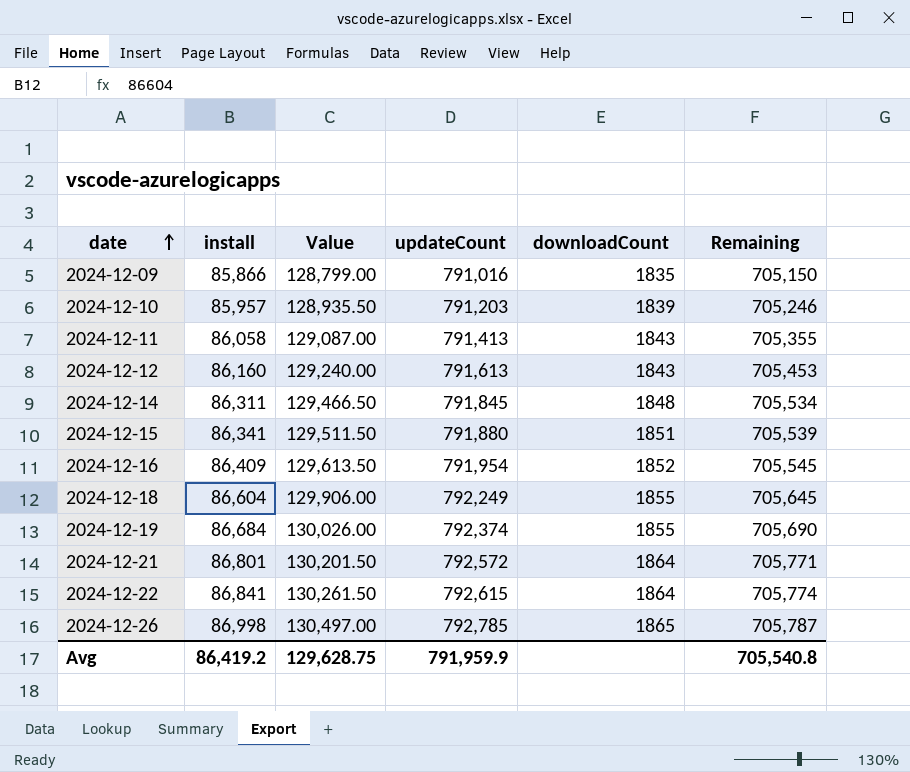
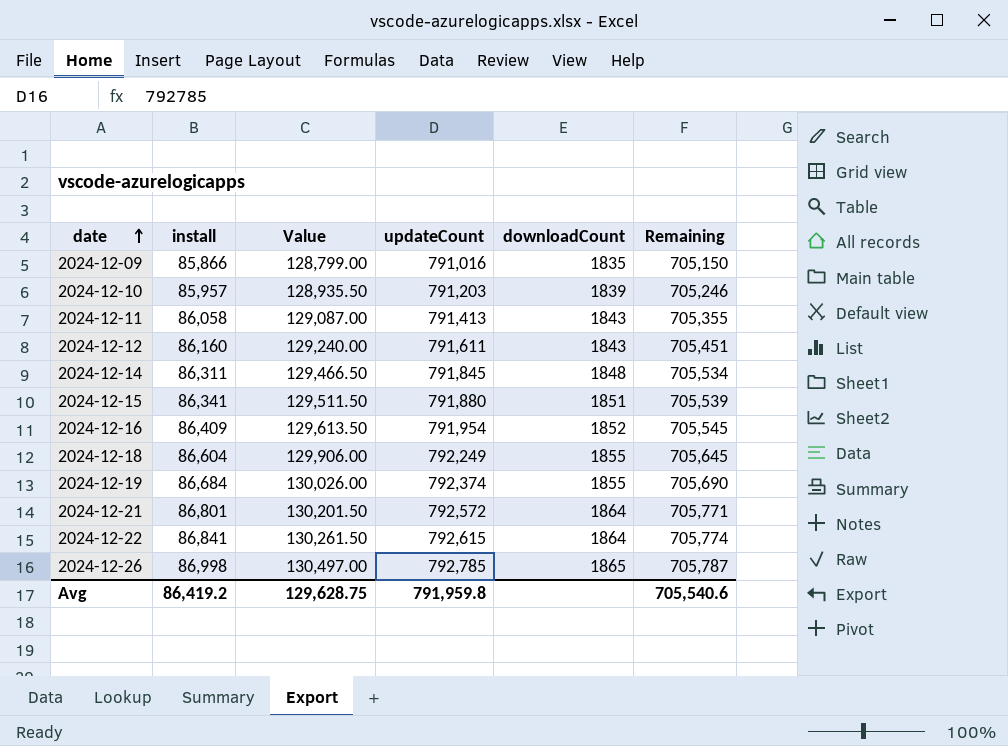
2024-12-12 | updateCount: 791,613 -> 791,611
2024-12-12 | Remaining: 705,453 -> 705,451
Avg | updateCount: 791,959.9 -> 791,959.8
Avg | Remaining: 705,540.8 -> 705,540.6

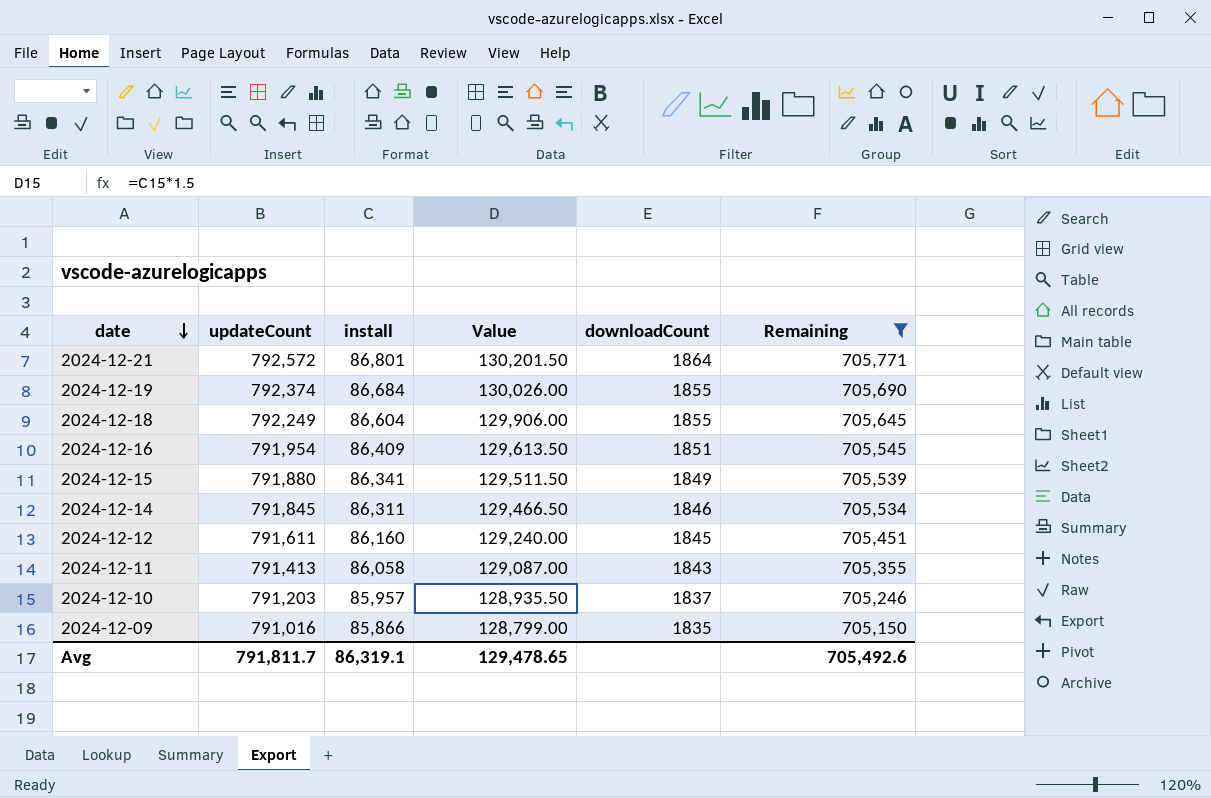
filter: none -> Remaining <= 705,771
row order: date ascending -> date descending
column updateCount | position: 4 -> 2
2024-12-16 | downloadCount: 1852 -> 1851
2024-12-15 | downloadCount: 1851 -> 1849
2024-12-14 | downloadCount: 1848 -> 1846
2024-12-12 | downloadCount: 1843 -> 1845
2024-12-10 | downloadCount: 1839 -> 1837
Avg | updateCount: 791,959.8 -> 791,811.7
Avg | install: 86,419.2 -> 86,319.1
Avg | Value: 129,628.75 -> 129,478.65
Avg | Remaining: 705,540.6 -> 705,492.6

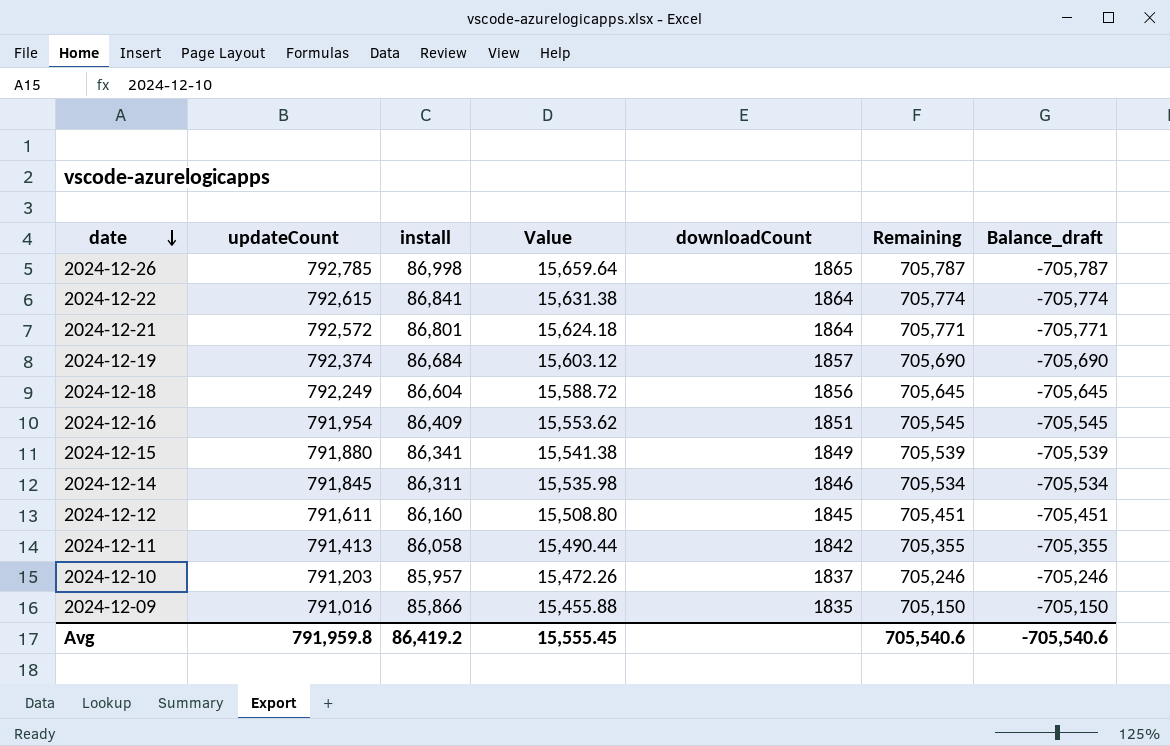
filter: Remaining <= 705,771 -> none
column Value | formula: [install] * 1.5 -> [install] * 0.18
column Balance_draft | formula: none -> [install] - [updateCount]
2024-12-19 | downloadCount: 1855 -> 1857
2024-12-18 | downloadCount: 1855 -> 1856
2024-12-11 | downloadCount: 1843 -> 1842
Avg | updateCount: 791,811.7 -> 791,959.8
Avg | install: 86,319.1 -> 86,419.2
Avg | Value: 129,478.65 -> 15,555.45
Avg | Remaining: 705,492.6 -> 705,540.6

